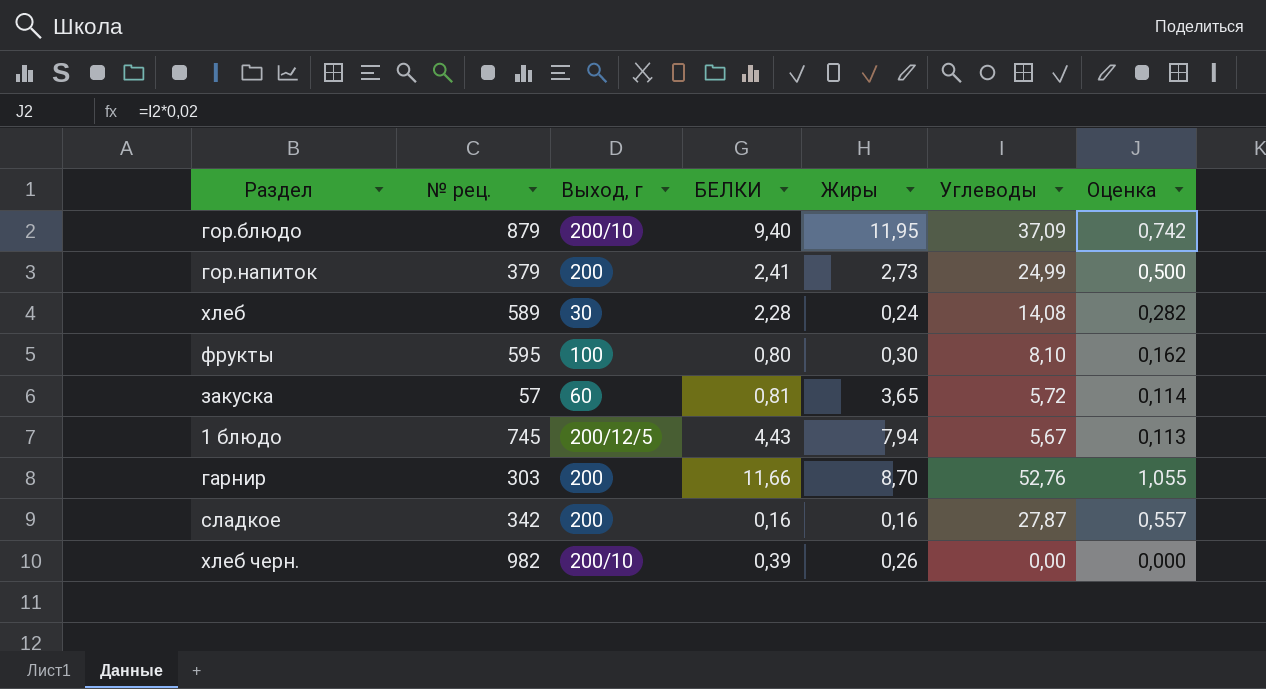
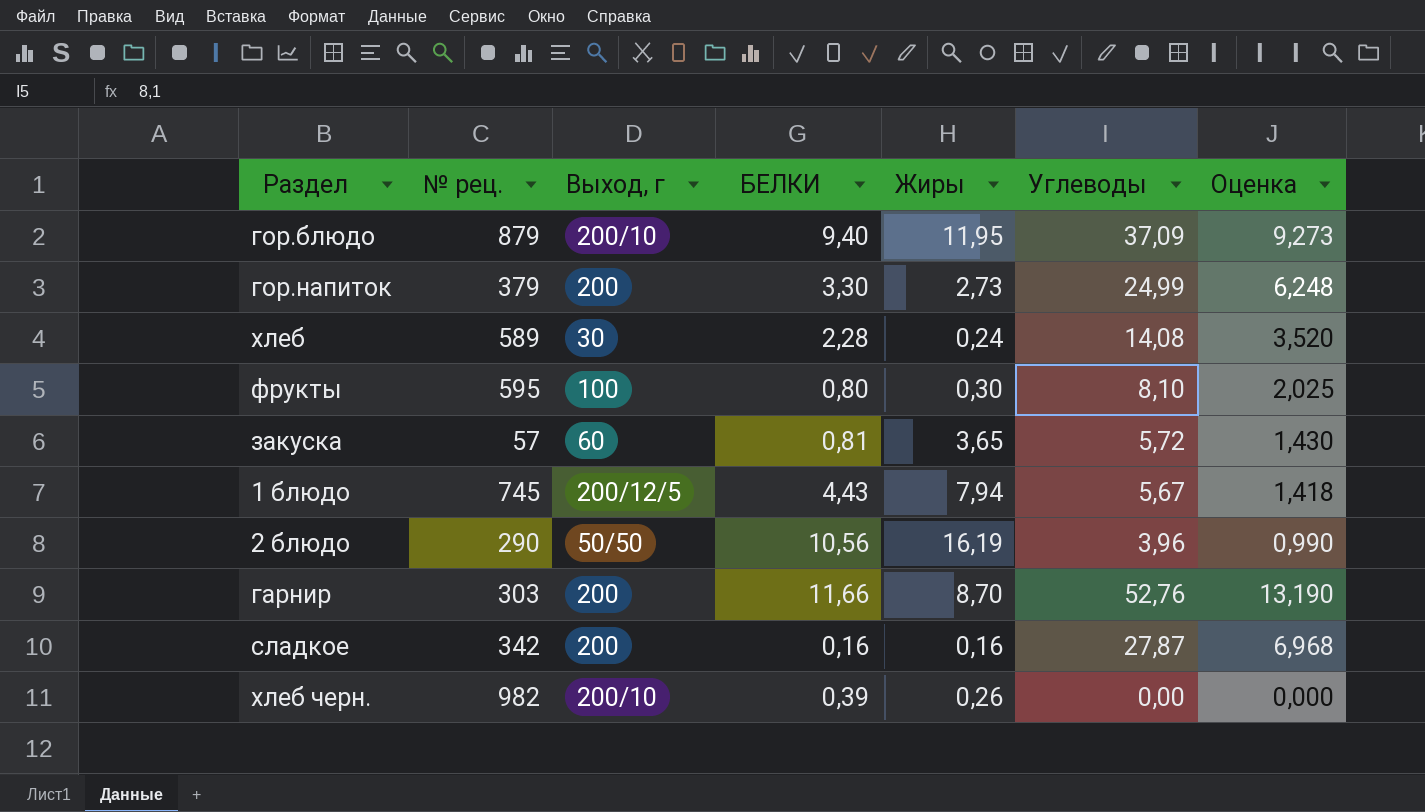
column Оценка | formula: [Углеводы] * 0,02 -> [Углеводы] * 0,25
гор.напиток | БЕЛКИ: 2,41 -> 3,30
row 2 блюдо: none -> 290 | 50/50 | 10,56 | 16,19 | 3,96 | 0,990

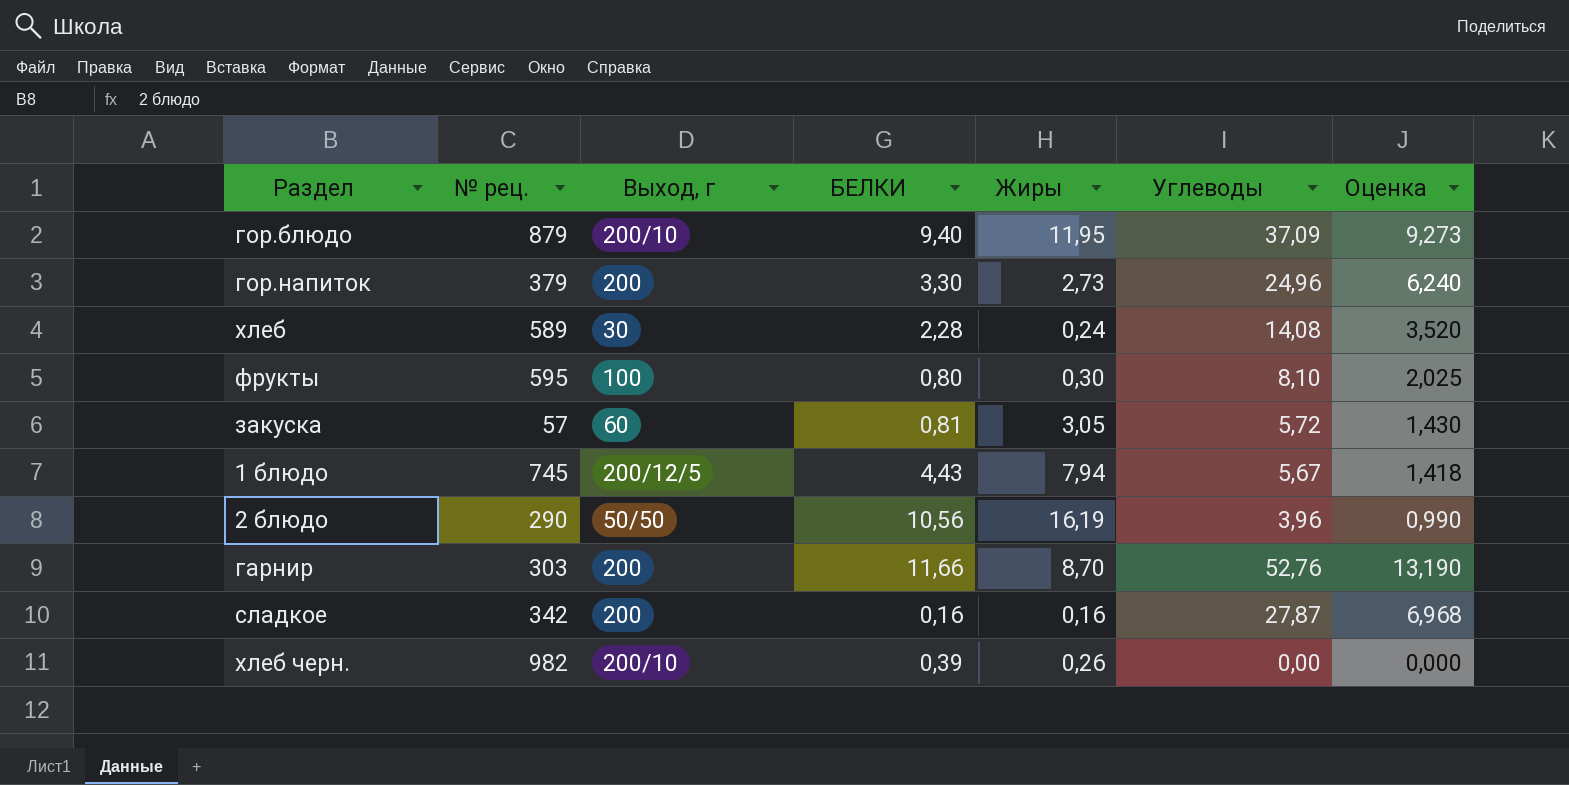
гор.напиток | Углеводы: 24,99 -> 24,96
гор.напиток | Оценка: 6,248 -> 6,240
закуска | Жиры: 3,65 -> 3,05

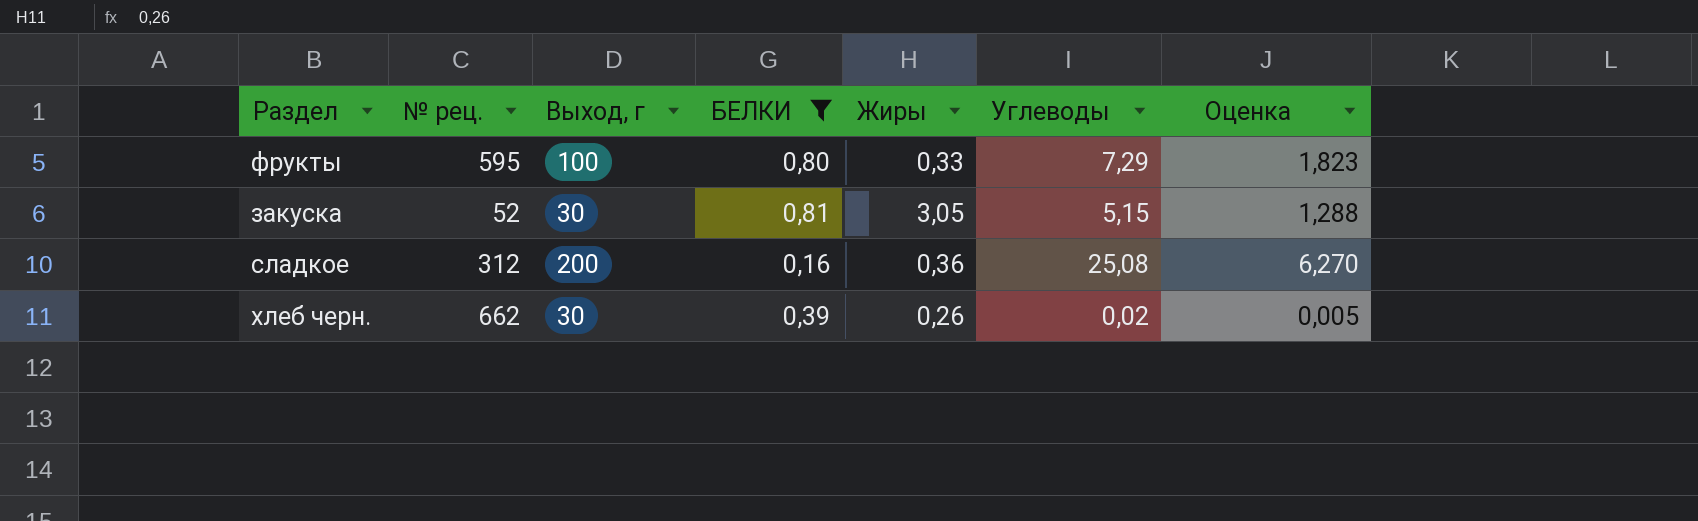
filter: none -> БЕЛКИ <= 0,81
фрукты | Жиры: 0,30 -> 0,33
фрукты | Углеводы: 8,10 -> 7,29
фрукты | Оценка: 2,025 -> 1,823
закуска | № рец.: 57 -> 52
закуска | Выход, г: 60 -> 30
закуска | Углеводы: 5,72 -> 5,15
закуска | Оценка: 1,430 -> 1,288
сладкое | № рец.: 342 -> 312
сладкое | Жиры: 0,16 -> 0,36
сладкое | Углеводы: 27,87 -> 25,08
сладкое | Оценка: 6,968 -> 6,270
хлеб черн. | № рец.: 982 -> 662
хлеб черн. | Выход, г: 200/10 -> 30
хлеб черн. | Углеводы: 0,00 -> 0,02
хлеб черн. | Оценка: 0,000 -> 0,005

